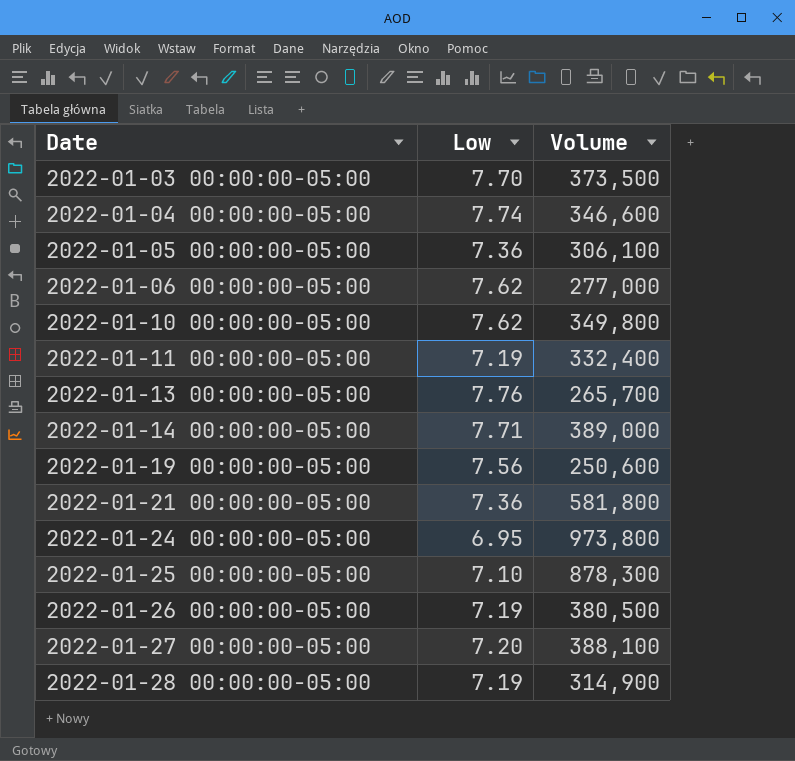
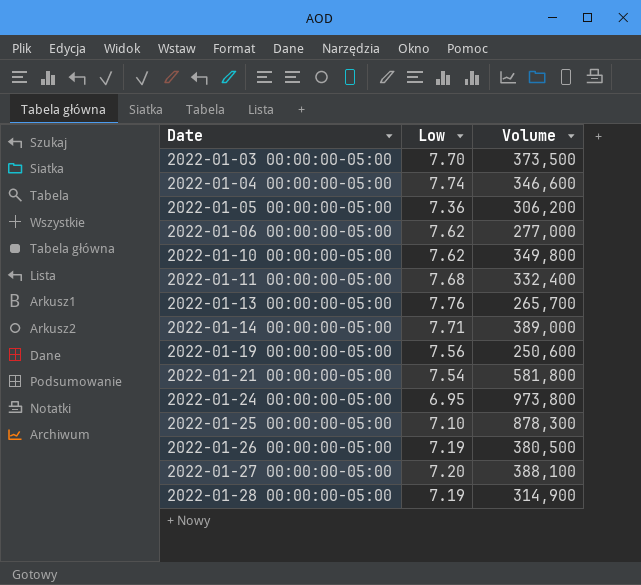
2022-01-05 00:00:00-05:00 | Volume: 306,100 -> 306,200
2022-01-11 00:00:00-05:00 | Low: 7.19 -> 7.68
2022-01-21 00:00:00-05:00 | Low: 7.36 -> 7.54

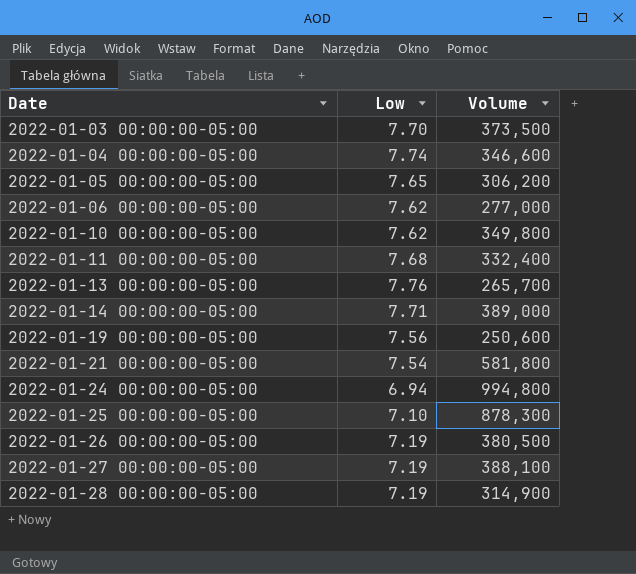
2022-01-05 00:00:00-05:00 | Low: 7.36 -> 7.65
2022-01-24 00:00:00-05:00 | Low: 6.95 -> 6.94
2022-01-24 00:00:00-05:00 | Volume: 973,800 -> 994,800
2022-01-27 00:00:00-05:00 | Low: 7.20 -> 7.19

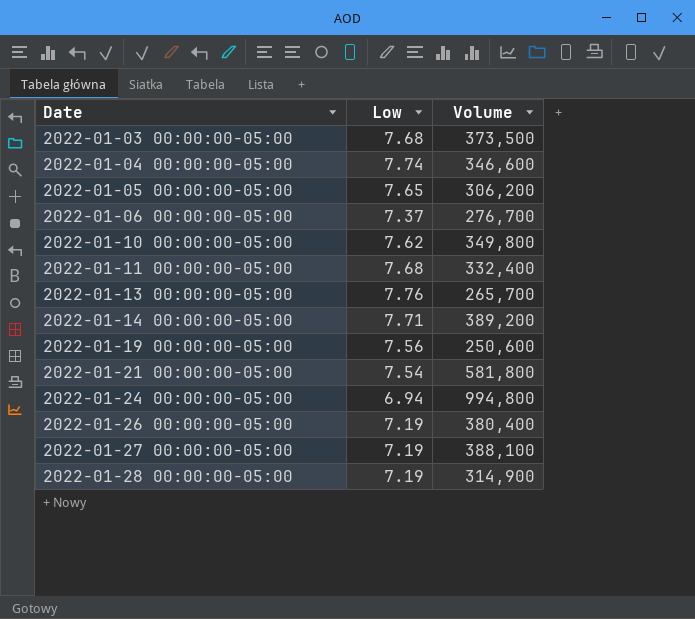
row 2022-01-25 00:00:00-05:00: 7.10 | 878,300 -> none
2022-01-03 00:00:00-05:00 | Low: 7.70 -> 7.68
2022-01-06 00:00:00-05:00 | Low: 7.62 -> 7.37
2022-01-06 00:00:00-05:00 | Volume: 277,000 -> 276,700
2022-01-14 00:00:00-05:00 | Volume: 389,000 -> 389,200
2022-01-26 00:00:00-05:00 | Volume: 380,500 -> 380,400

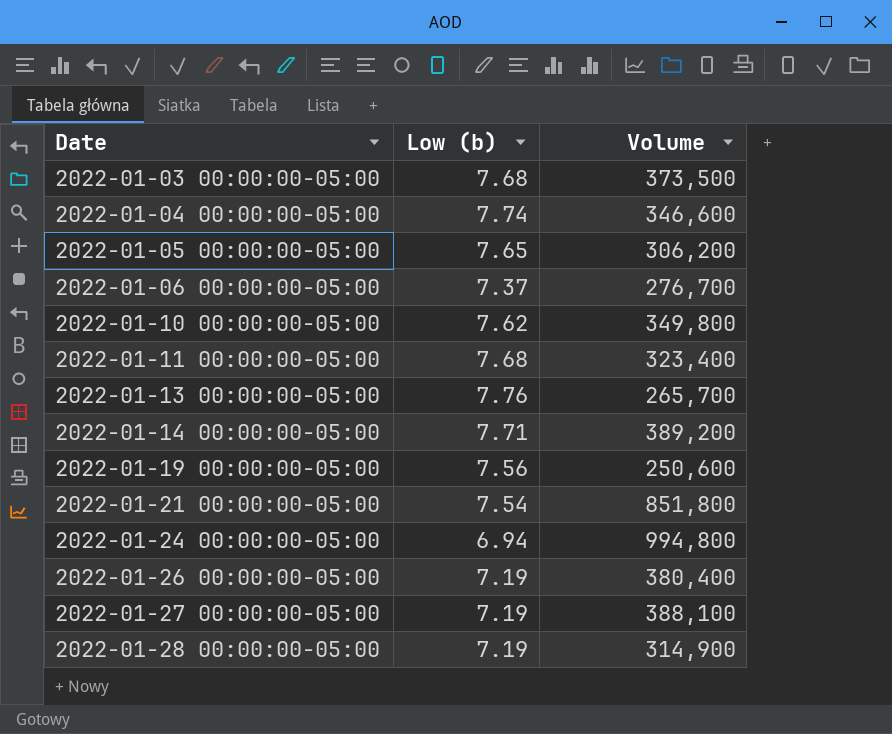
column name: Low -> Low (b)
2022-01-11 00:00:00-05:00 | Volume: 332,400 -> 323,400
2022-01-21 00:00:00-05:00 | Volume: 581,800 -> 851,800

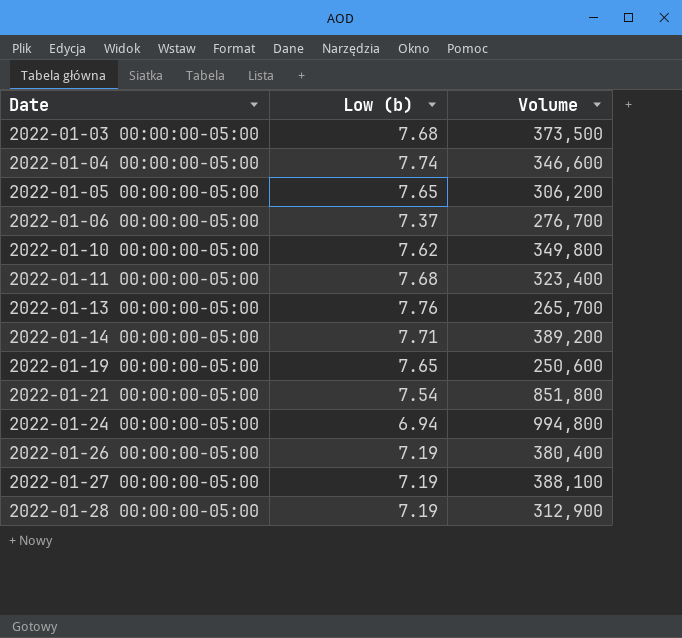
2022-01-19 00:00:00-05:00 | Low (b): 7.56 -> 7.65
2022-01-28 00:00:00-05:00 | Volume: 314,900 -> 312,900

